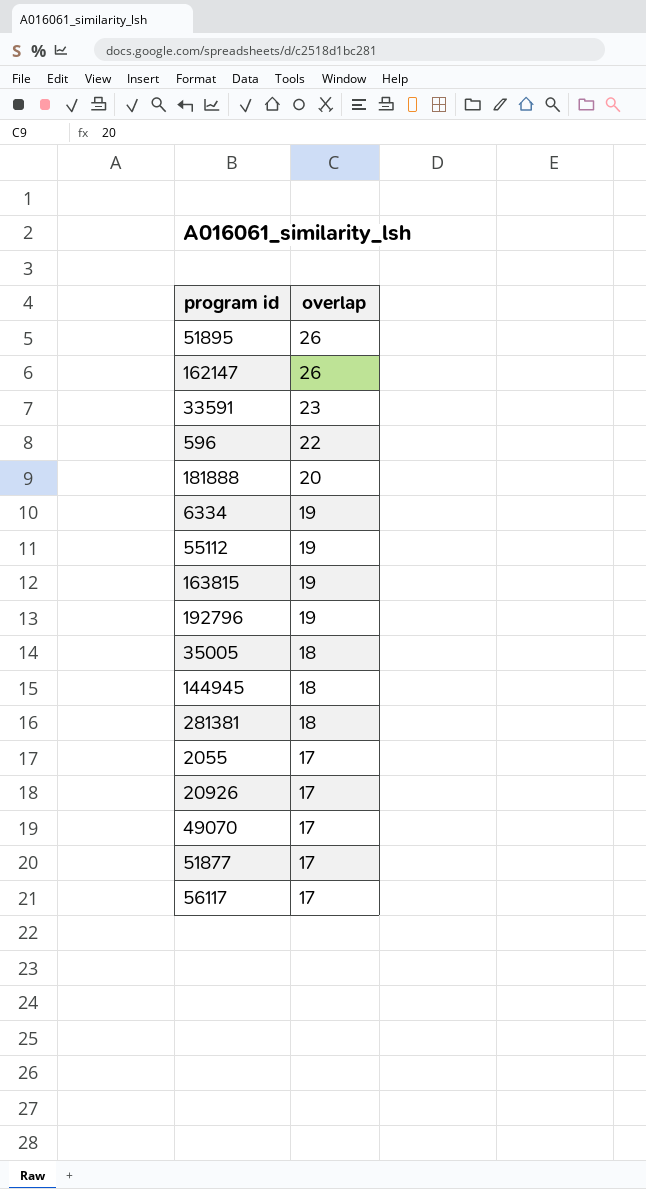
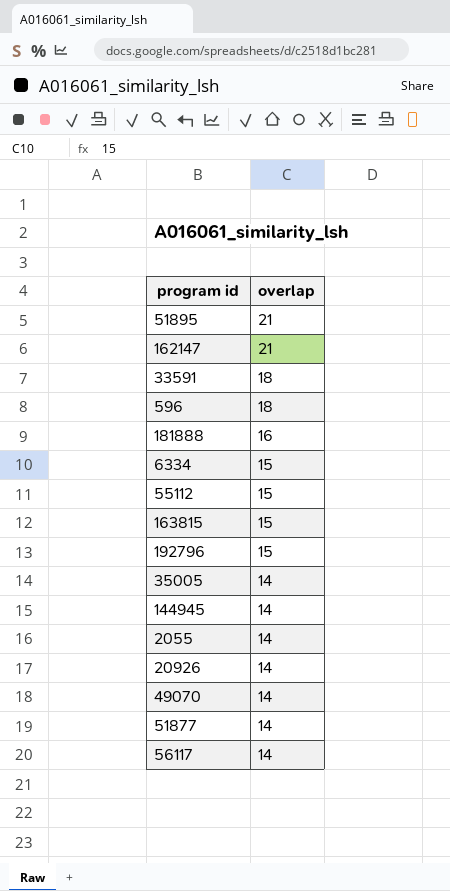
row 281381: 18 -> none
51895 | overlap: 26 -> 21
162147 | overlap: 26 -> 21
33591 | overlap: 23 -> 18
596 | overlap: 22 -> 18
181888 | overlap: 20 -> 16
6334 | overlap: 19 -> 15
55112 | overlap: 19 -> 15
163815 | overlap: 19 -> 15
192796 | overlap: 19 -> 15
35005 | overlap: 18 -> 14
144945 | overlap: 18 -> 14
2055 | overlap: 17 -> 14
20926 | overlap: 17 -> 14
49070 | overlap: 17 -> 14
51877 | overlap: 17 -> 14
56117 | overlap: 17 -> 14

